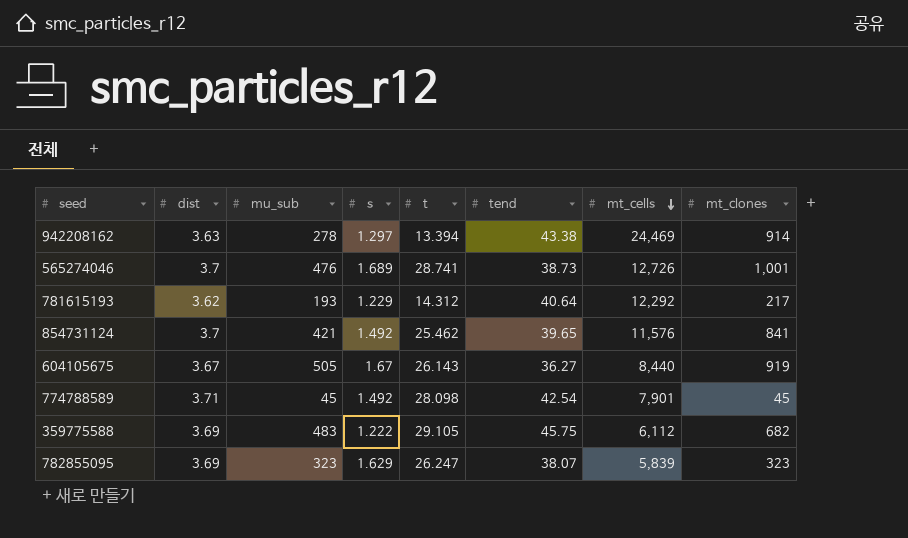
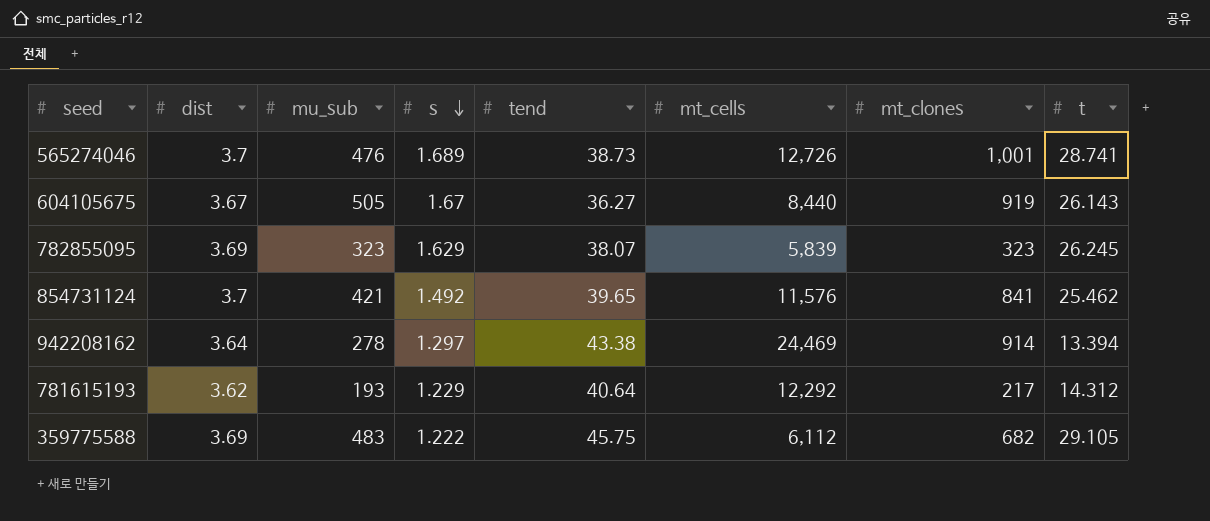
row order: mt_cells descending -> s descending
column t | position: 5 -> 8
row 774788589: 3.71 | 45 | 1.492 | 28.098 | 42.54 | 7,901 | 45 -> none
782855095 | t: 26.247 -> 26.245
942208162 | dist: 3.63 -> 3.64

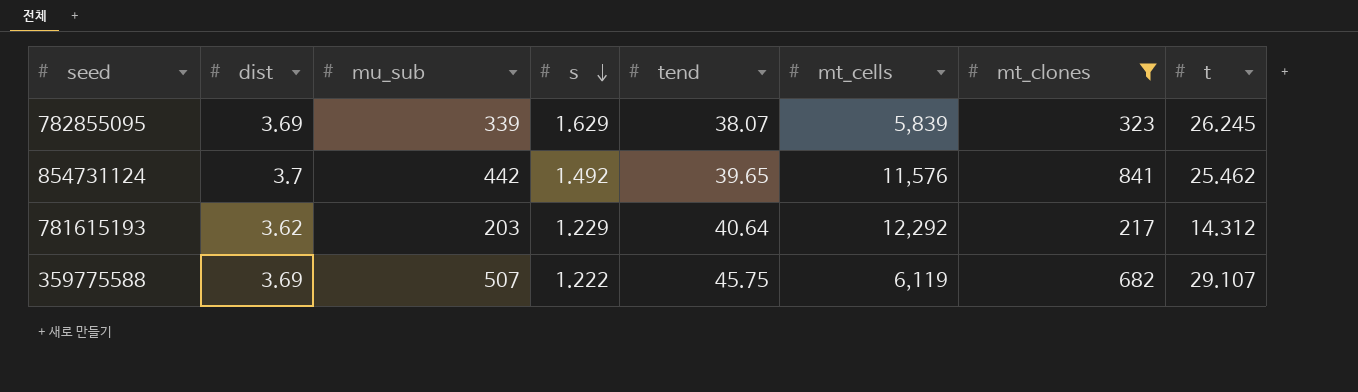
filter: none -> mt_clones <= 841
782855095 | mu_sub: 323 -> 339
854731124 | mu_sub: 421 -> 442
781615193 | mu_sub: 193 -> 203
359775588 | mu_sub: 483 -> 507
359775588 | mt_cells: 6,112 -> 6,119
359775588 | t: 29.105 -> 29.107

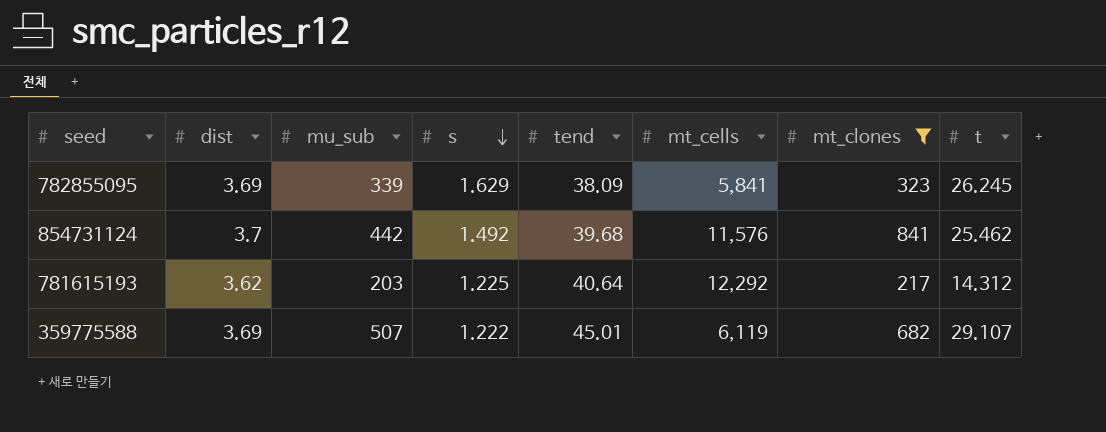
782855095 | tend: 38.07 -> 38.09
782855095 | mt_cells: 5,839 -> 5,841
854731124 | tend: 39.65 -> 39.68
781615193 | s: 1.229 -> 1.225
359775588 | tend: 45.75 -> 45.01

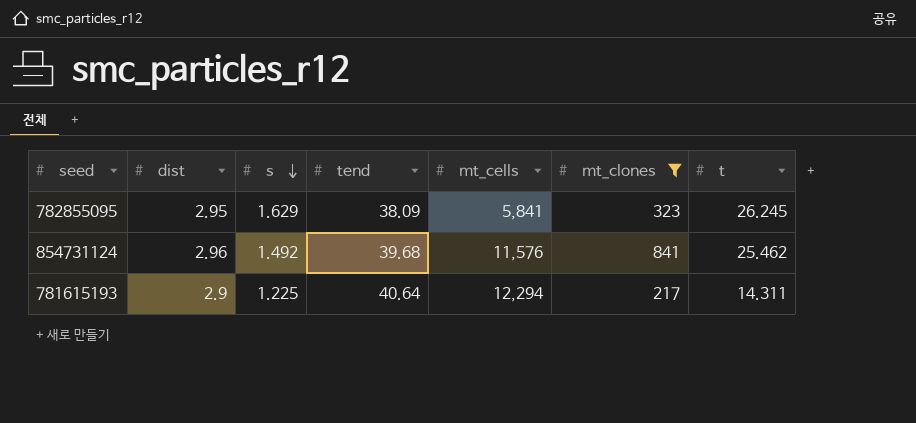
column mu_sub | position: 3 -> none
row 359775588: 3.69 | 507 | 1.222 | 45.01 | 6,119 | 682 | 29.107 -> none
782855095 | dist: 3.69 -> 2.95
854731124 | dist: 3.7 -> 2.96
781615193 | dist: 3.62 -> 2.9
781615193 | mt_cells: 12,292 -> 12,294
781615193 | t: 14.312 -> 14.311

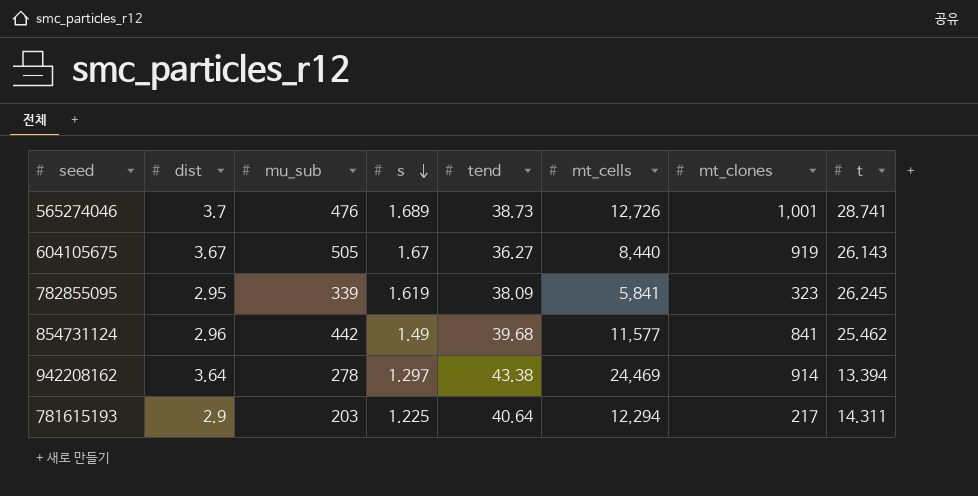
filter: mt_clones <= 841 -> none
column mu_sub | position: none -> 3
782855095 | s: 1.629 -> 1.619
854731124 | s: 1.492 -> 1.49
854731124 | mt_cells: 11,576 -> 11,577

